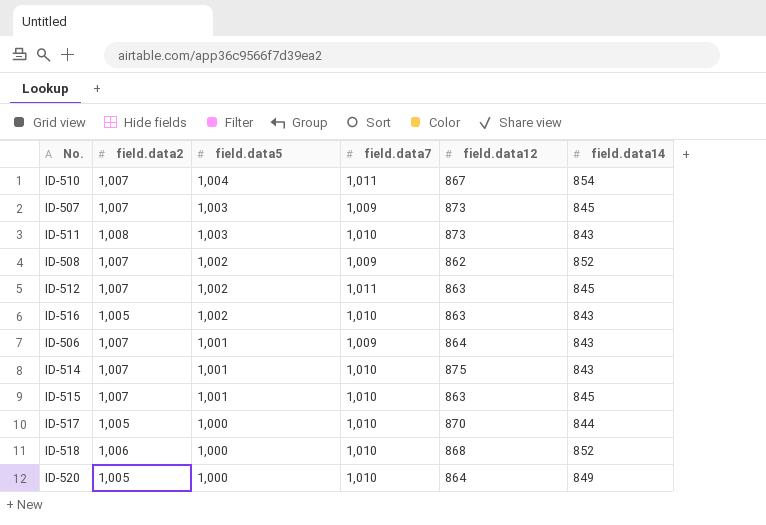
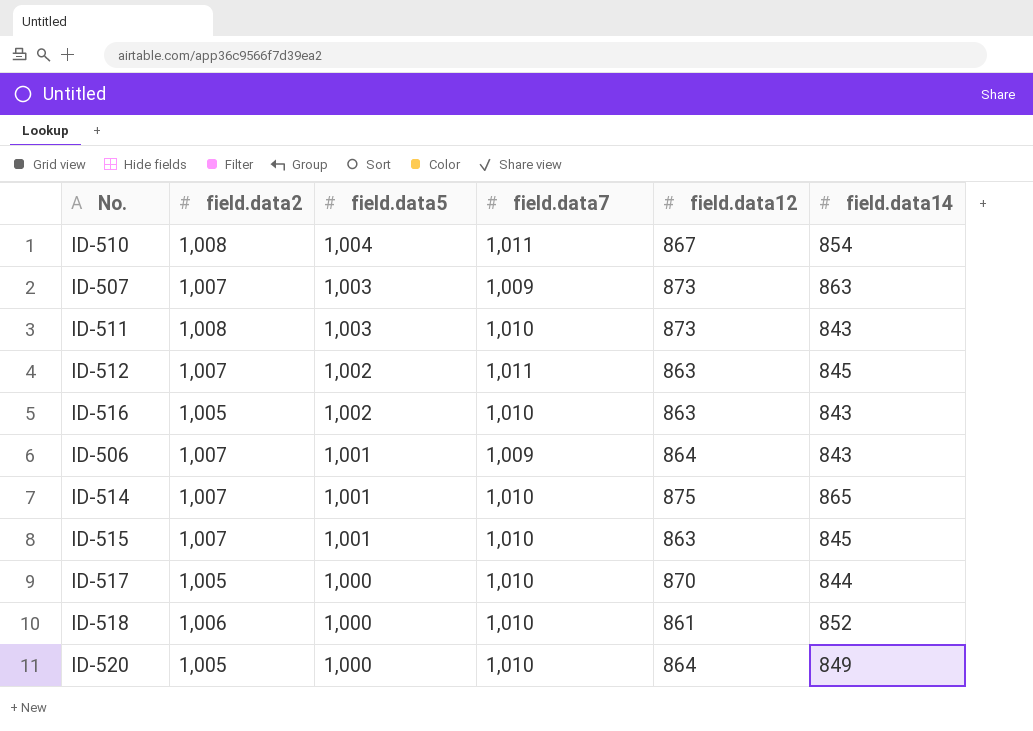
row ID-508: 1,007 | 1,002 | 1,009 | 862 | 852 -> none
ID-510 | field.data2: 1,007 -> 1,008
ID-507 | field.data14: 845 -> 863
ID-514 | field.data14: 843 -> 865
ID-518 | field.data12: 868 -> 861

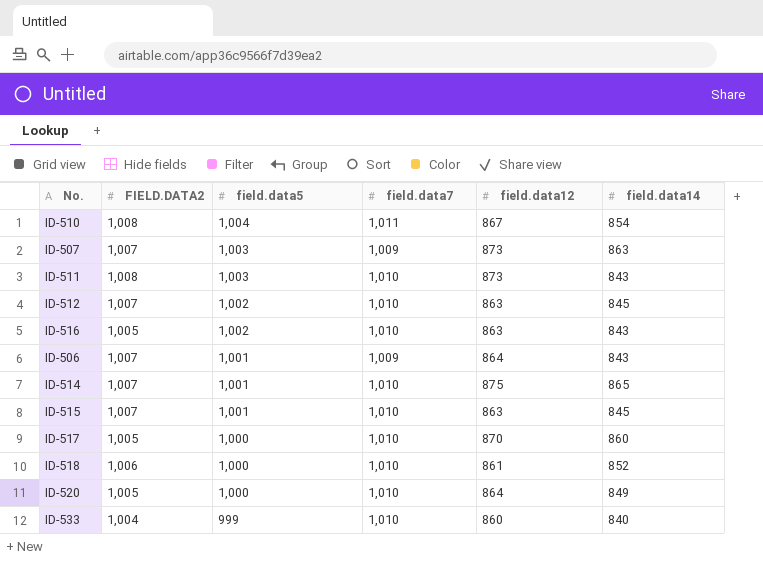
column name: field.data2 -> FIELD.DATA2
ID-512 | field.data7: 1,011 -> 1,010
ID-517 | field.data14: 844 -> 860
row ID-533: none -> 1,004 | 999 | 1,010 | 860 | 840

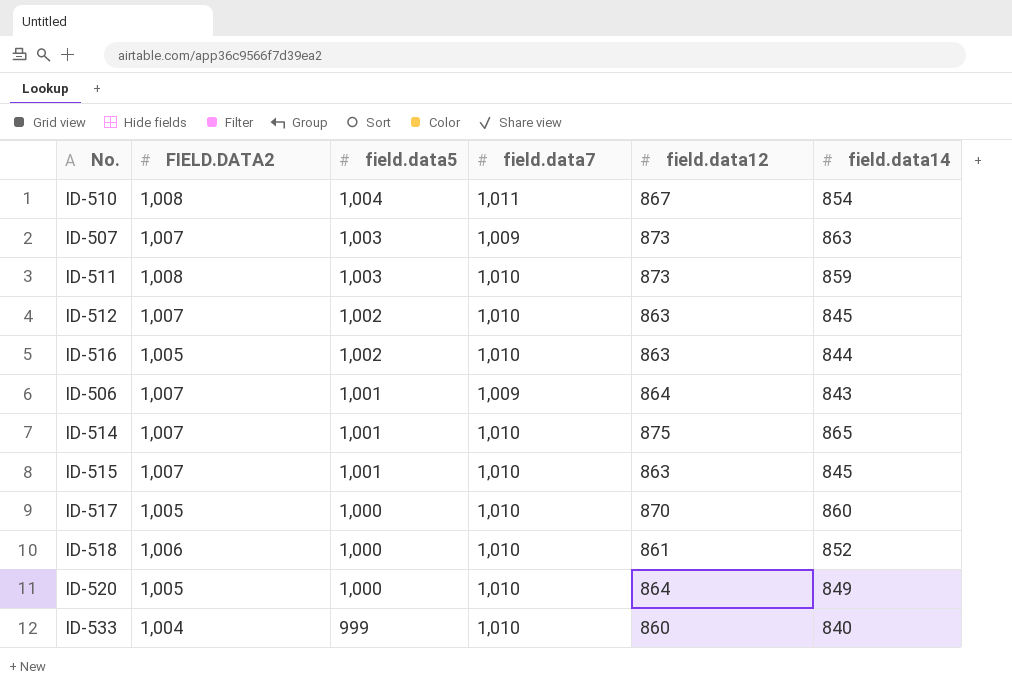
ID-511 | field.data14: 843 -> 859
ID-516 | field.data14: 843 -> 844

